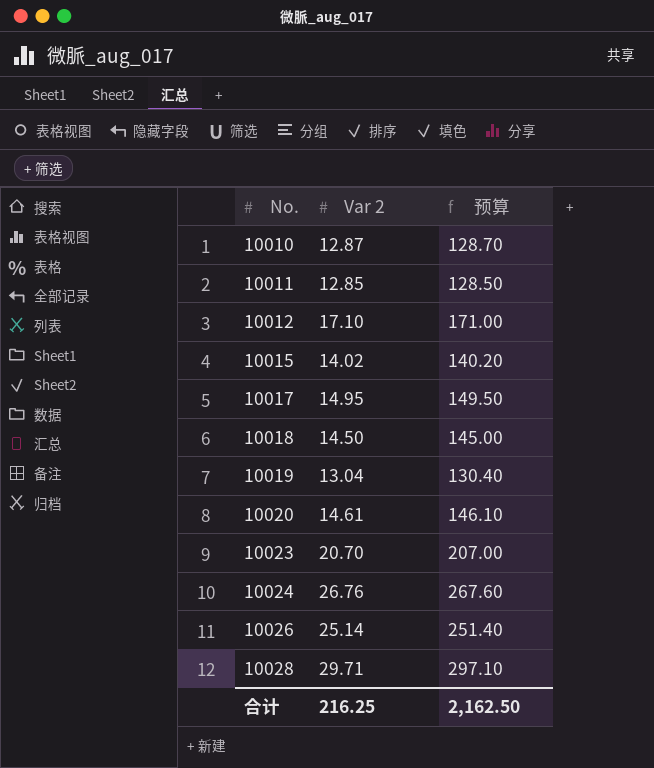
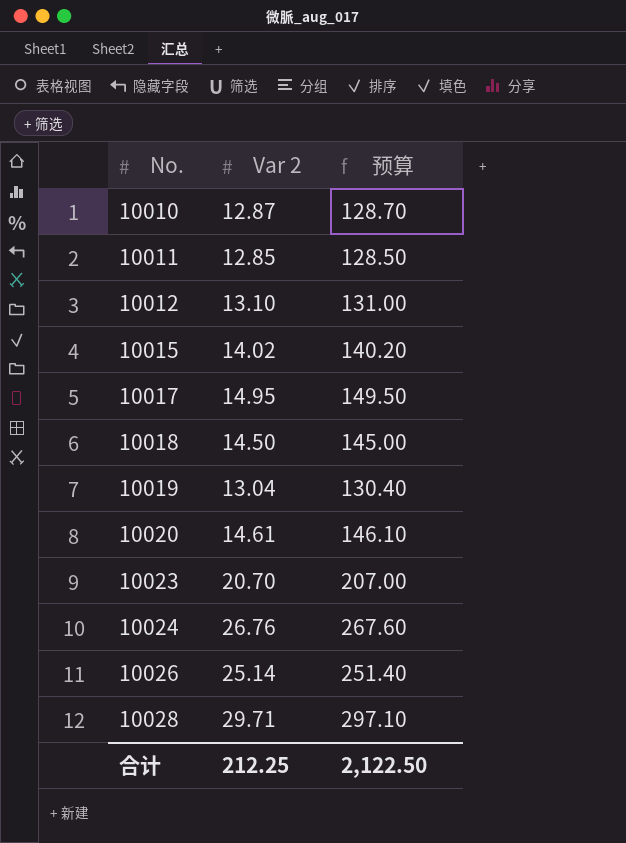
10012 | Var 2: 17.10 -> 13.10
10012 | 预算: 171.00 -> 131.00
合计 | Var 2: 216.25 -> 212.25
合计 | 预算: 2,162.50 -> 2,122.50

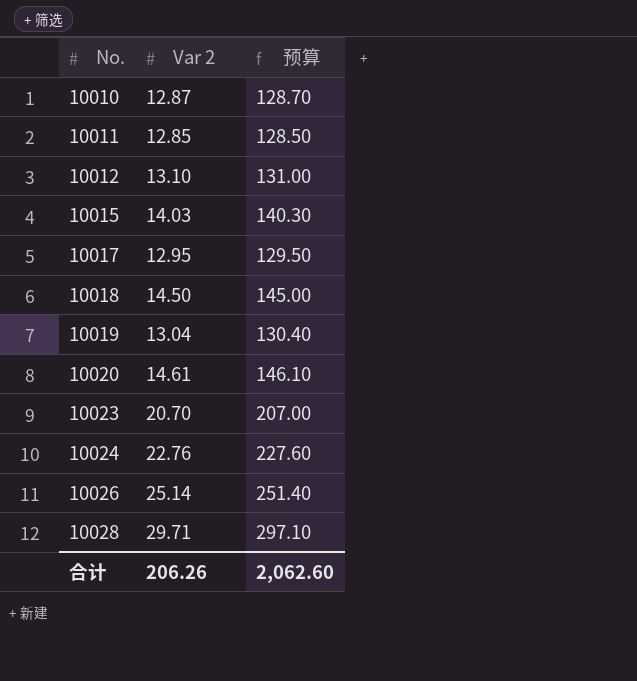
10015 | Var 2: 14.02 -> 14.03
10015 | 预算: 140.20 -> 140.30
10017 | Var 2: 14.95 -> 12.95
10017 | 预算: 149.50 -> 129.50
10024 | Var 2: 26.76 -> 22.76
10024 | 预算: 267.60 -> 227.60
合计 | Var 2: 212.25 -> 206.26
合计 | 预算: 2,122.50 -> 2,062.60

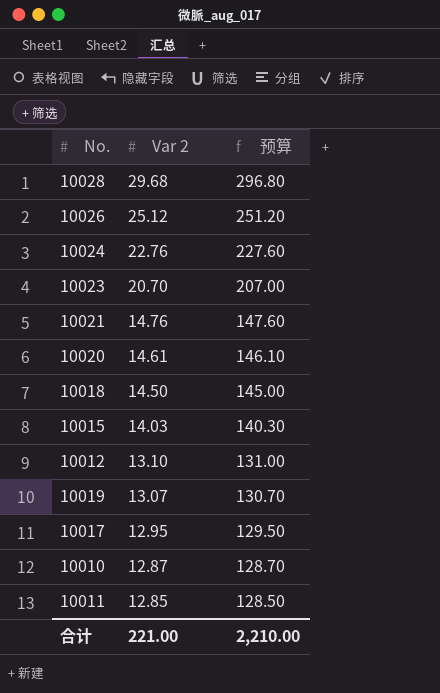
row order: No. ascending -> Var 2 descending
10028 | Var 2: 29.71 -> 29.68
10028 | 预算: 297.10 -> 296.80
10026 | Var 2: 25.14 -> 25.12
10026 | 预算: 251.40 -> 251.20
row 10021: none -> 14.76 | 147.60
10019 | Var 2: 13.04 -> 13.07
10019 | 预算: 130.40 -> 130.70
合计 | Var 2: 206.26 -> 221.00
合计 | 预算: 2,062.60 -> 2,210.00

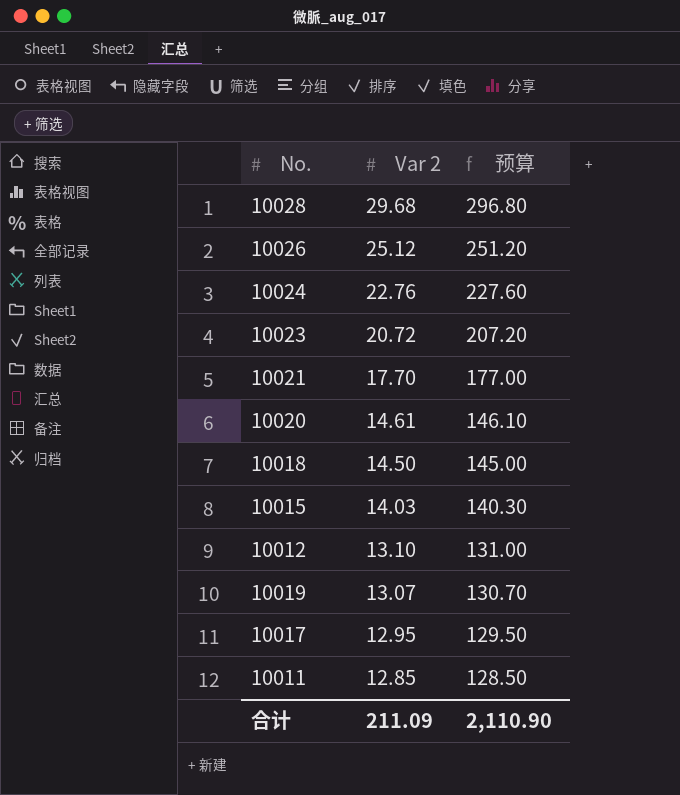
row 10010: 12.87 | 128.70 -> none
10023 | Var 2: 20.70 -> 20.72
10023 | 预算: 207.00 -> 207.20
10021 | Var 2: 14.76 -> 17.70
10021 | 预算: 147.60 -> 177.00
合计 | Var 2: 221.00 -> 211.09
合计 | 预算: 2,210.00 -> 2,110.90

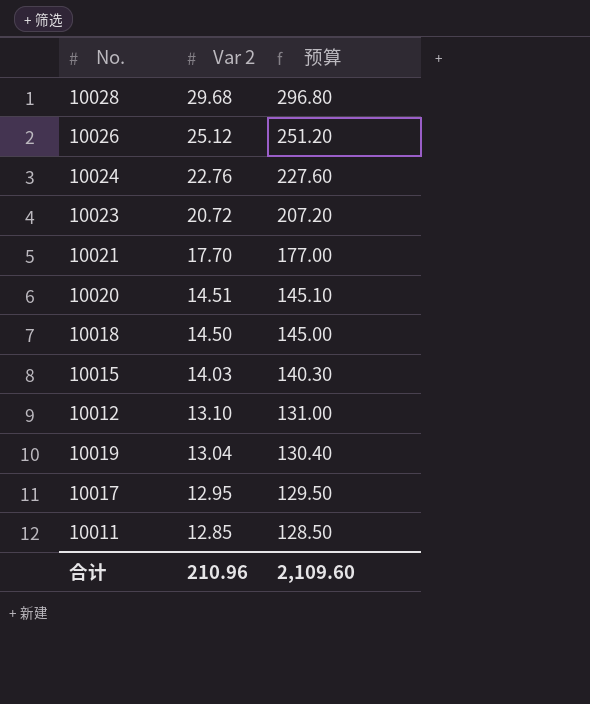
10020 | Var 2: 14.61 -> 14.51
10020 | 预算: 146.10 -> 145.10
10019 | Var 2: 13.07 -> 13.04
10019 | 预算: 130.70 -> 130.40
合计 | Var 2: 211.09 -> 210.96
合计 | 预算: 2,110.90 -> 2,109.60

